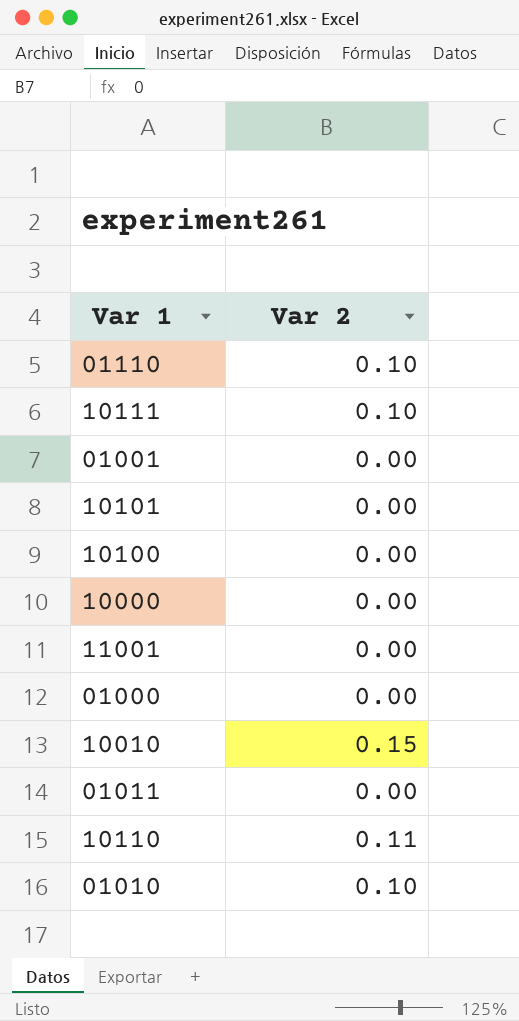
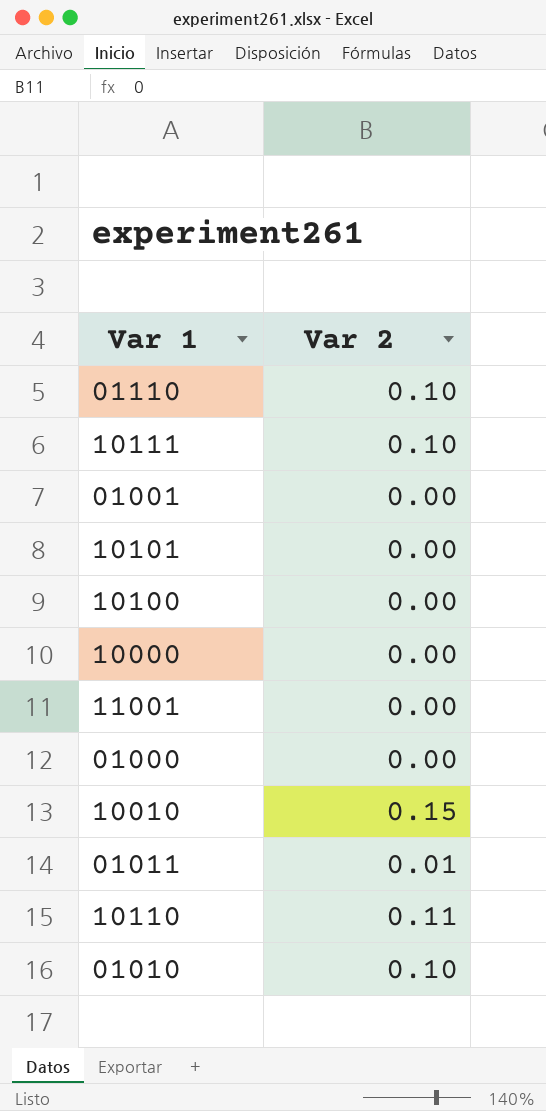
01011 | Var 2: 0.00 -> 0.01

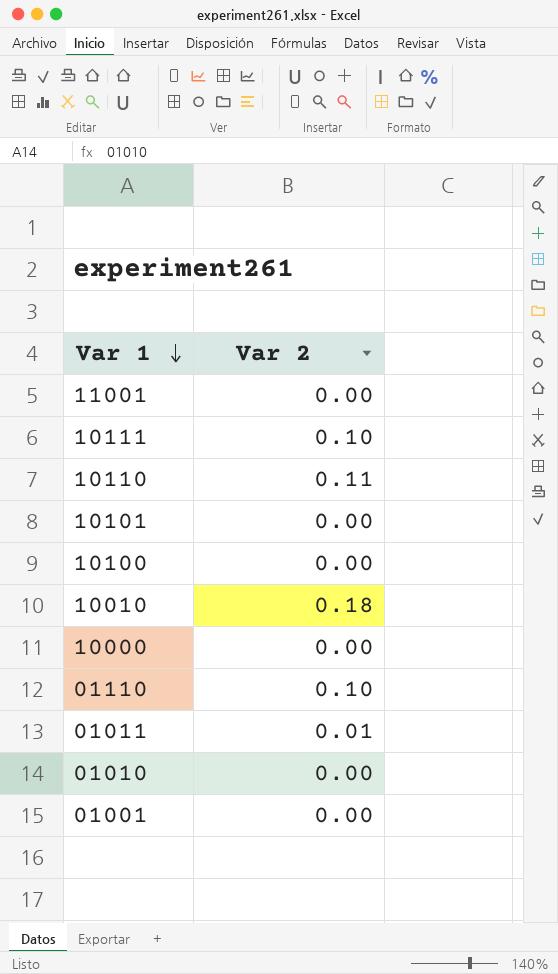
row order: none -> Var 1 descending
row 01000: 0.00 -> none
10010 | Var 2: 0.15 -> 0.18
01010 | Var 2: 0.10 -> 0.00

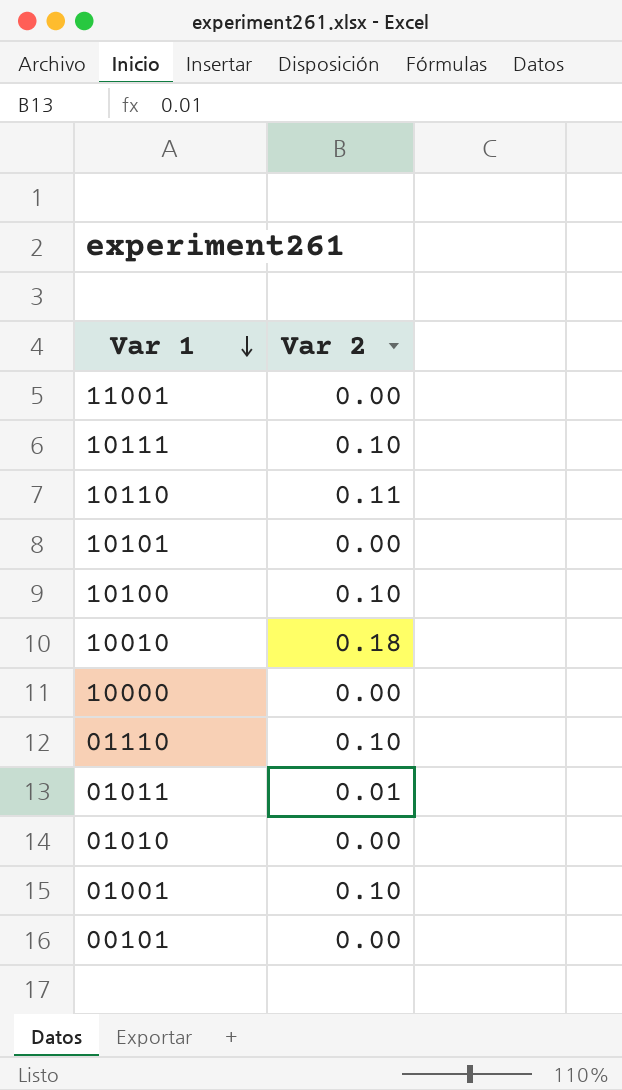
10100 | Var 2: 0.00 -> 0.10
01001 | Var 2: 0.00 -> 0.10
row 00101: none -> 0.00

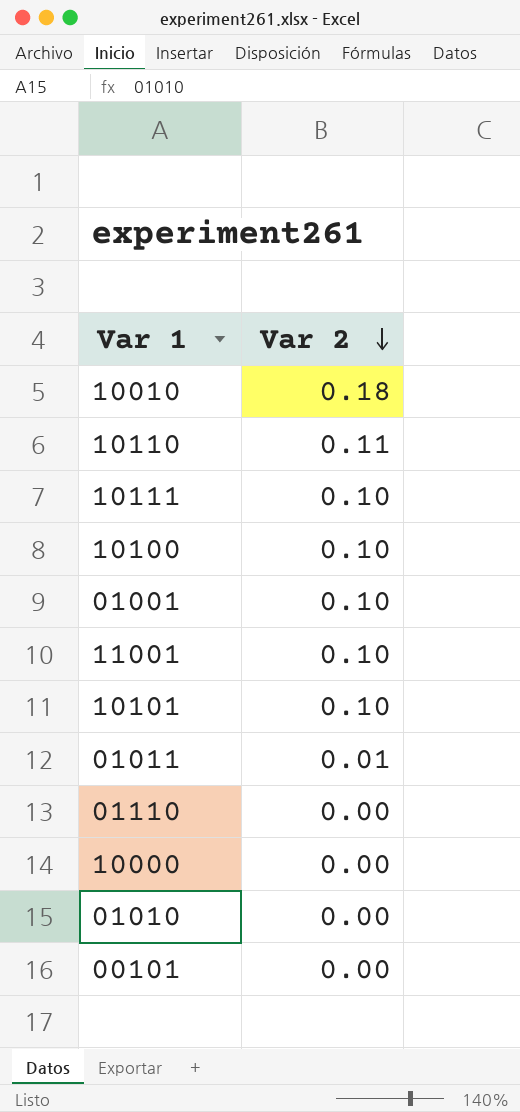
row order: Var 1 descending -> Var 2 descending
11001 | Var 2: 0.00 -> 0.10
10101 | Var 2: 0.00 -> 0.10
01110 | Var 2: 0.10 -> 0.00

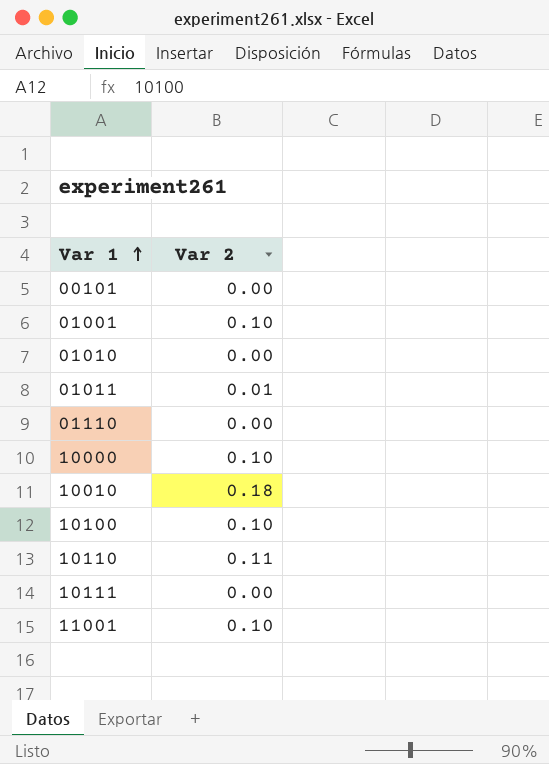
row order: Var 2 descending -> Var 1 ascending
row 10101: 0.10 -> none
10000 | Var 2: 0.00 -> 0.10
10111 | Var 2: 0.10 -> 0.00

